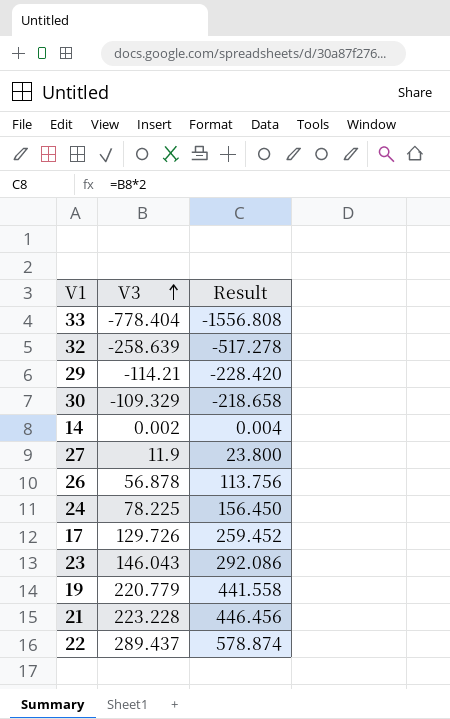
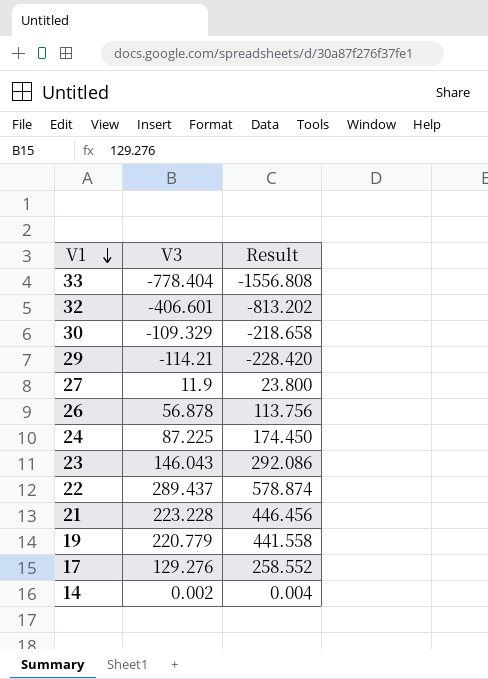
row order: V3 ascending -> V1 descending
32 | V3: -258.639 -> -406.601
32 | Result: -517.278 -> -813.202
24 | V3: 78.225 -> 87.225
24 | Result: 156.450 -> 174.450
17 | V3: 129.726 -> 129.276
17 | Result: 259.452 -> 258.552

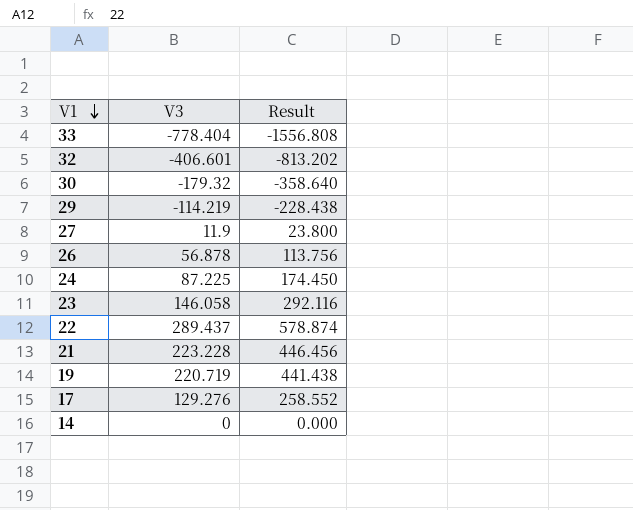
30 | V3: -109.329 -> -179.32
30 | Result: -218.658 -> -358.640
29 | V3: -114.21 -> -114.219
29 | Result: -228.420 -> -228.438
23 | V3: 146.043 -> 146.058
23 | Result: 292.086 -> 292.116
19 | V3: 220.779 -> 220.719
19 | Result: 441.558 -> 441.438
14 | V3: 0.002 -> 0
14 | Result: 0.004 -> 0.000

